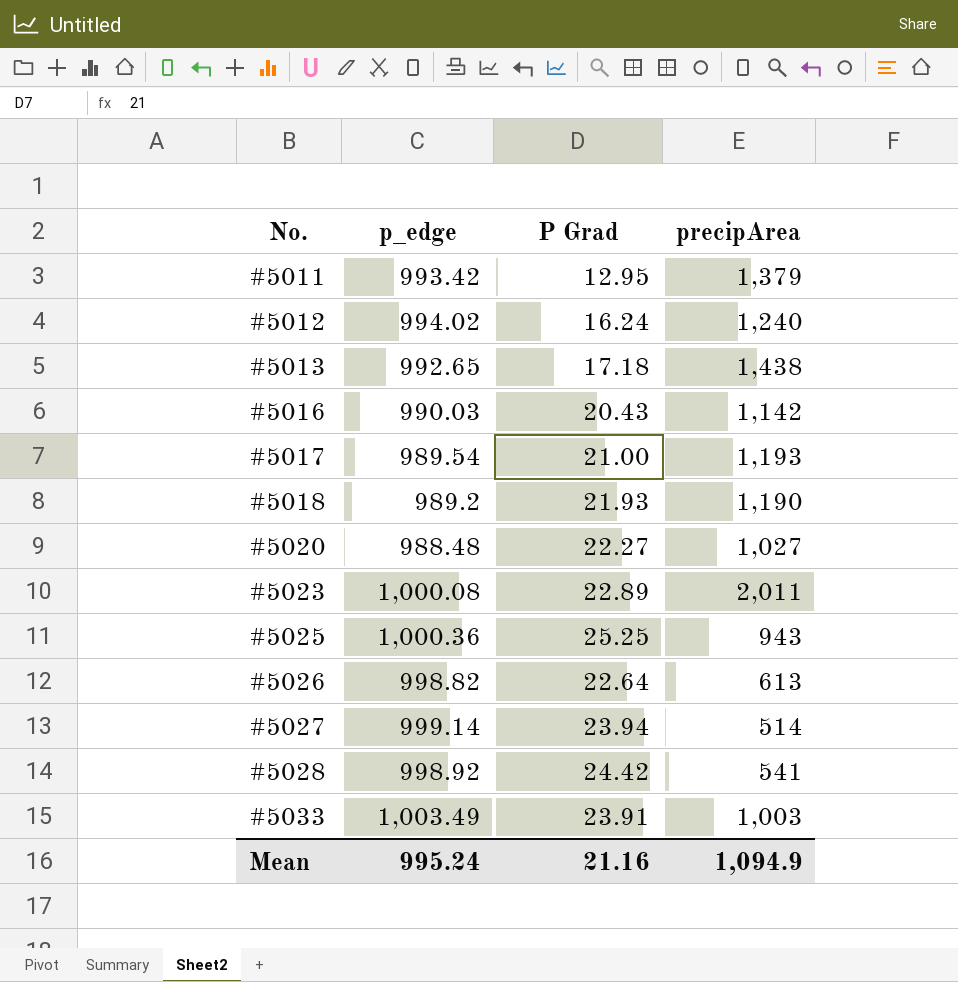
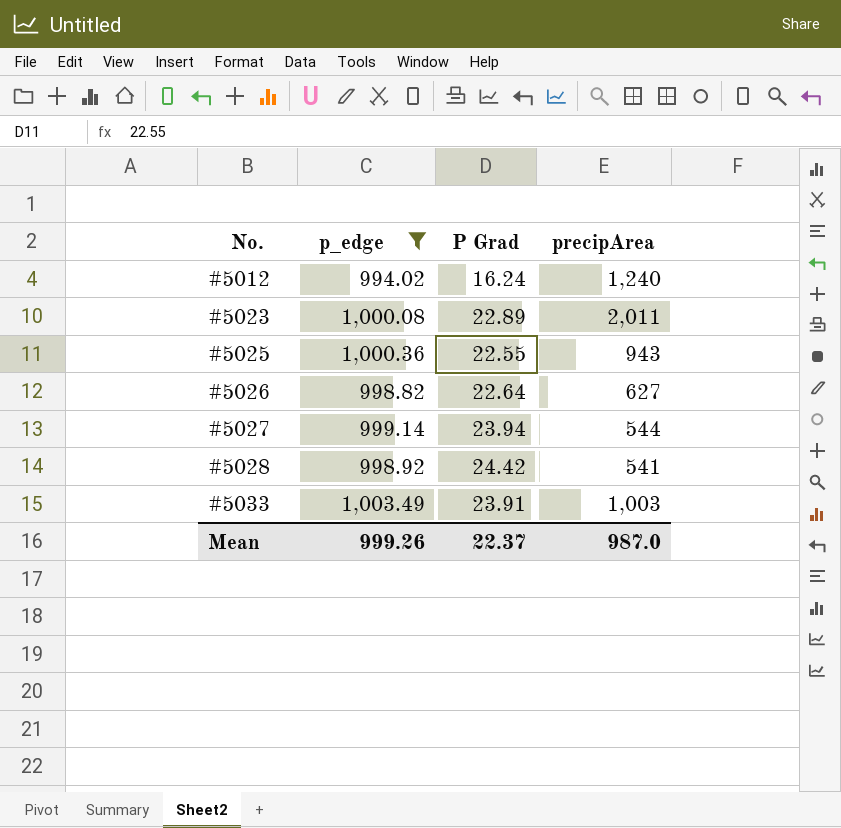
filter: none -> p_edge >= 994.02
#5025 | P Grad: 25.25 -> 22.55
#5026 | precipArea: 613 -> 627
#5027 | precipArea: 514 -> 544
Mean | p_edge: 995.24 -> 999.26
Mean | P Grad: 21.16 -> 22.37
Mean | precipArea: 1,094.9 -> 987.0

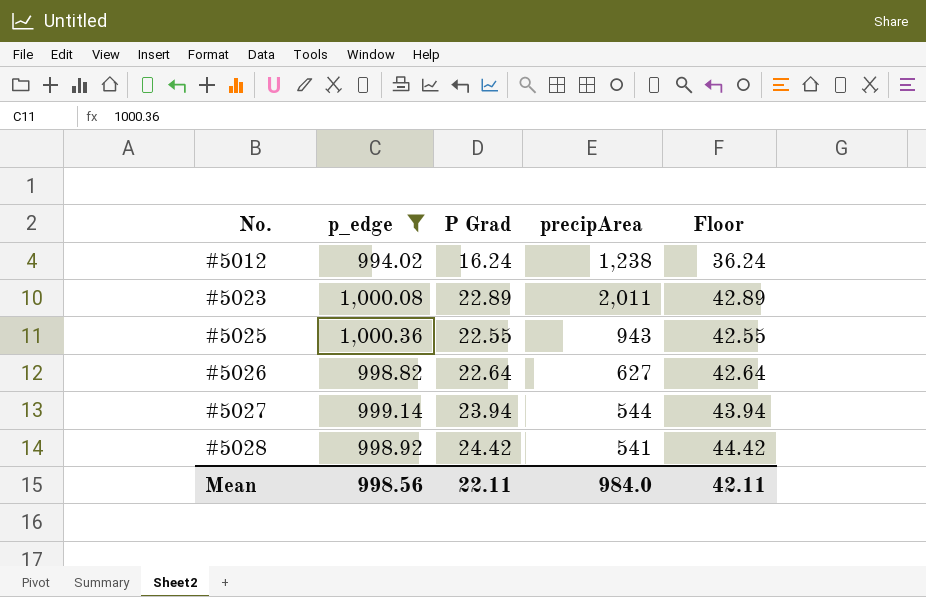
column Floor | formula: none -> [P Grad] + 20
row #5033: 1,003.49 | 23.91 | 1,003 -> none
#5012 | precipArea: 1,240 -> 1,238
Mean | p_edge: 999.26 -> 998.56
Mean | P Grad: 22.37 -> 22.11
Mean | precipArea: 987.0 -> 984.0

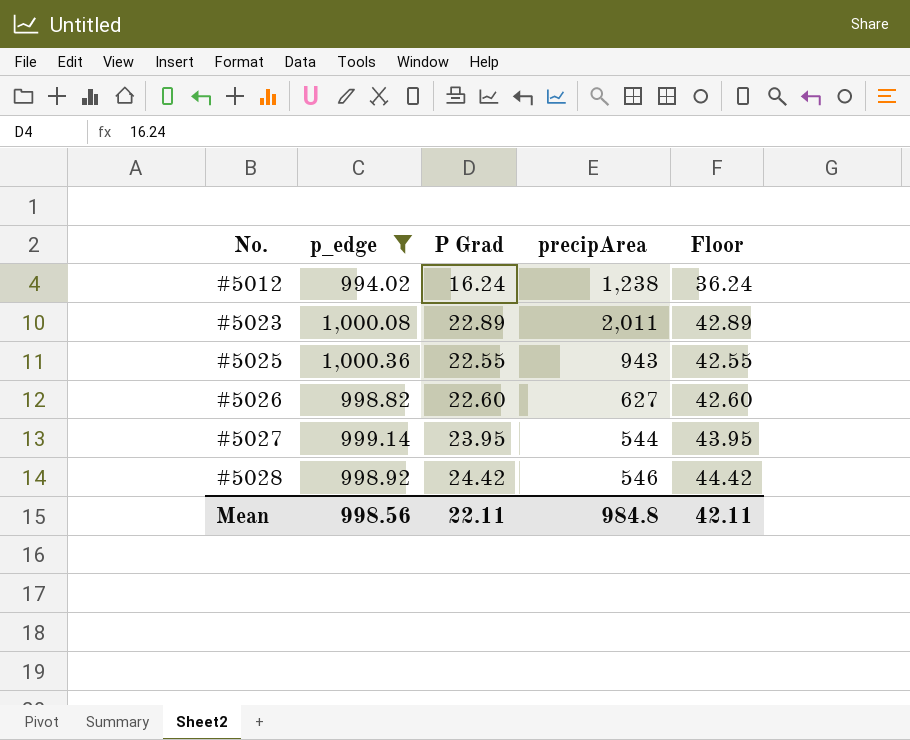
#5026 | P Grad: 22.64 -> 22.60
#5026 | Floor: 42.64 -> 42.60
#5027 | P Grad: 23.94 -> 23.95
#5027 | Floor: 43.94 -> 43.95
#5028 | precipArea: 541 -> 546
Mean | precipArea: 984.0 -> 984.8

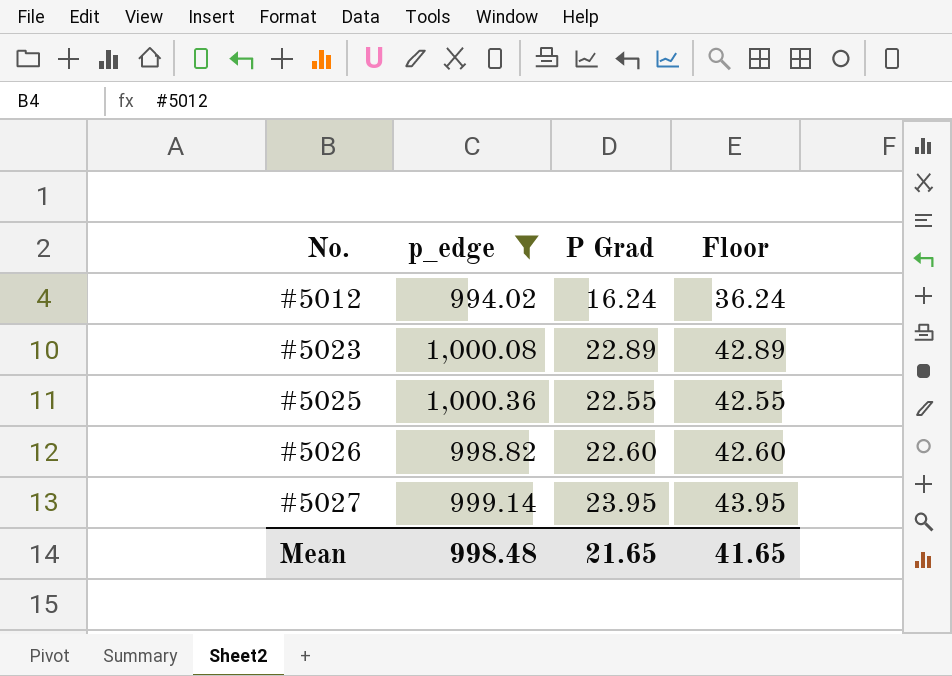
column precipArea | position: 4 -> none
row #5028: 998.92 | 24.42 | 546 | 44.42 -> none
Mean | p_edge: 998.56 -> 998.48
Mean | P Grad: 22.11 -> 21.65
Mean | Floor: 42.11 -> 41.65

